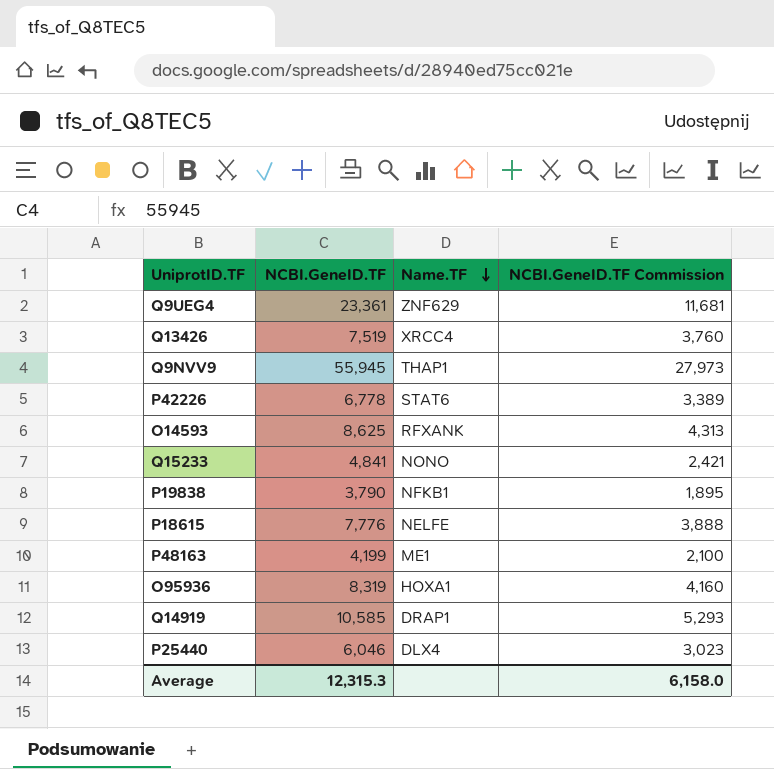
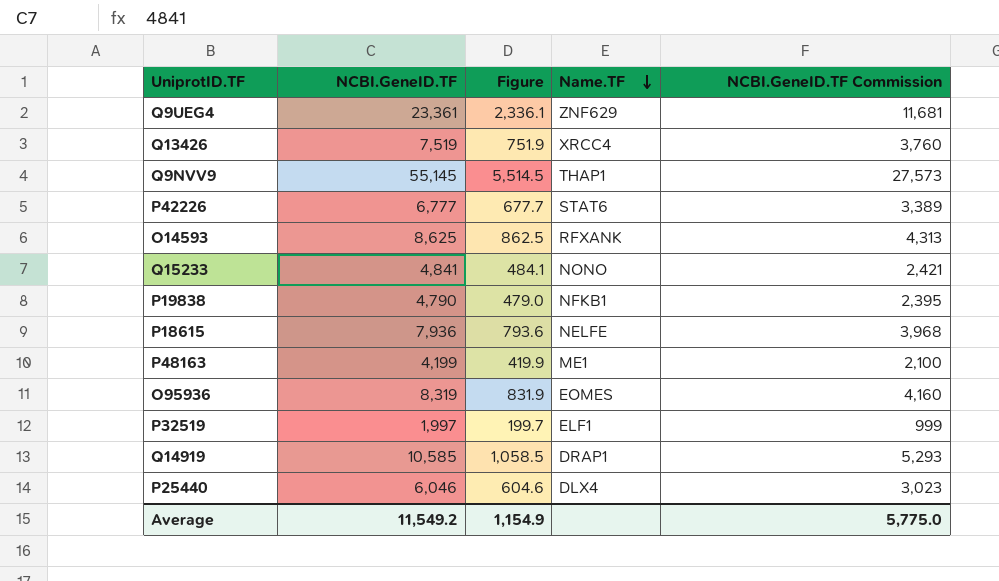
column Figure | formula: none -> [NCBI.GeneID.TF] * 0.1
Q9NVV9 | NCBI.GeneID.TF: 55,945 -> 55,145
Q9NVV9 | NCBI.GeneID.TF Commission: 27,973 -> 27,573
P42226 | NCBI.GeneID.TF: 6,778 -> 6,777
P19838 | NCBI.GeneID.TF: 3,790 -> 4,790
P19838 | NCBI.GeneID.TF Commission: 1,895 -> 2,395
P18615 | NCBI.GeneID.TF: 7,776 -> 7,936
P18615 | NCBI.GeneID.TF Commission: 3,888 -> 3,968
O95936 | Name.TF: HOXA1 -> EOMES
row P32519: none -> 1,997 | 199.7 | ELF1 | 999
Average | NCBI.GeneID.TF: 12,315.3 -> 11,549.2
Average | NCBI.GeneID.TF Commission: 6,158.0 -> 5,775.0

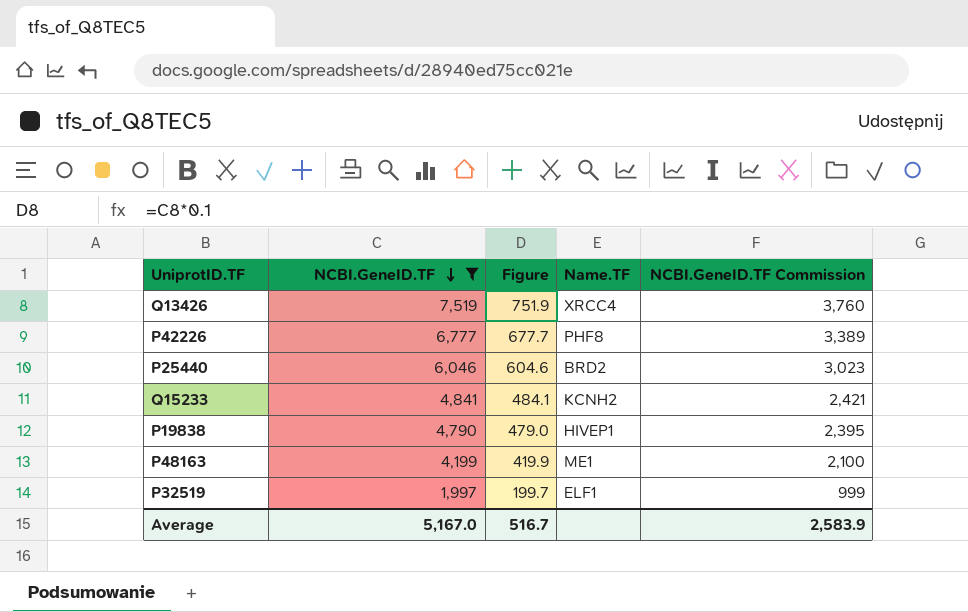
filter: none -> NCBI.GeneID.TF <= 7,519
row order: Name.TF descending -> NCBI.GeneID.TF descending
P42226 | Name.TF: STAT6 -> PHF8
P25440 | Name.TF: DLX4 -> BRD2
Q15233 | Name.TF: NONO -> KCNH2
P19838 | Name.TF: NFKB1 -> HIVEP1
Average | NCBI.GeneID.TF: 11,549.2 -> 5,167.0
Average | Figure: 1,154.9 -> 516.7
Average | NCBI.GeneID.TF Commission: 5,775.0 -> 2,583.9

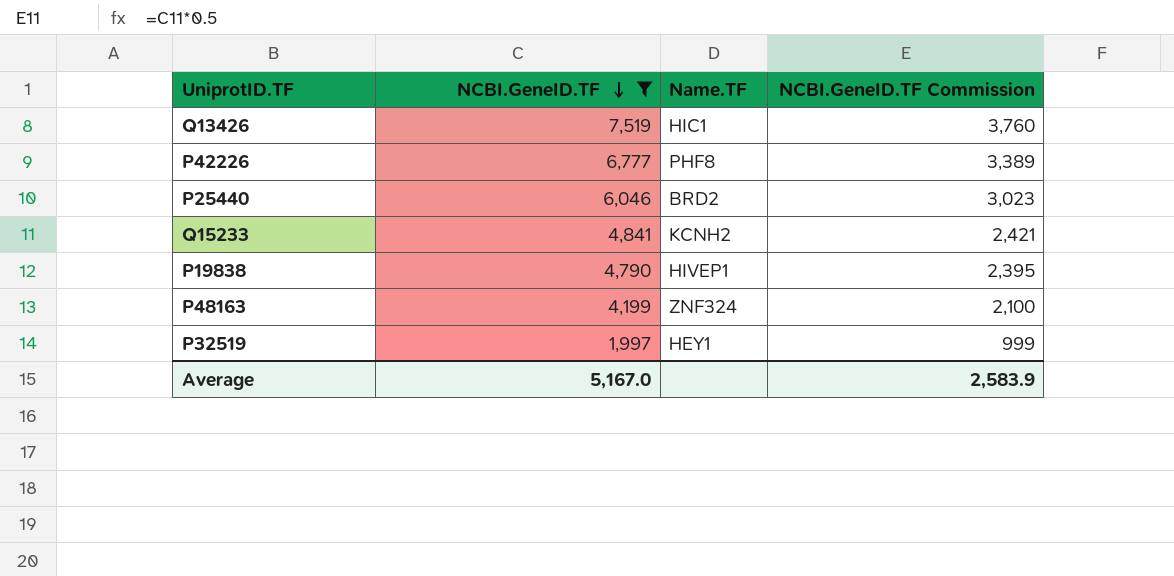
column Figure | formula: [NCBI.GeneID.TF] * 0.1 -> none
Q13426 | Name.TF: XRCC4 -> HIC1
P48163 | Name.TF: ME1 -> ZNF324
P32519 | Name.TF: ELF1 -> HEY1

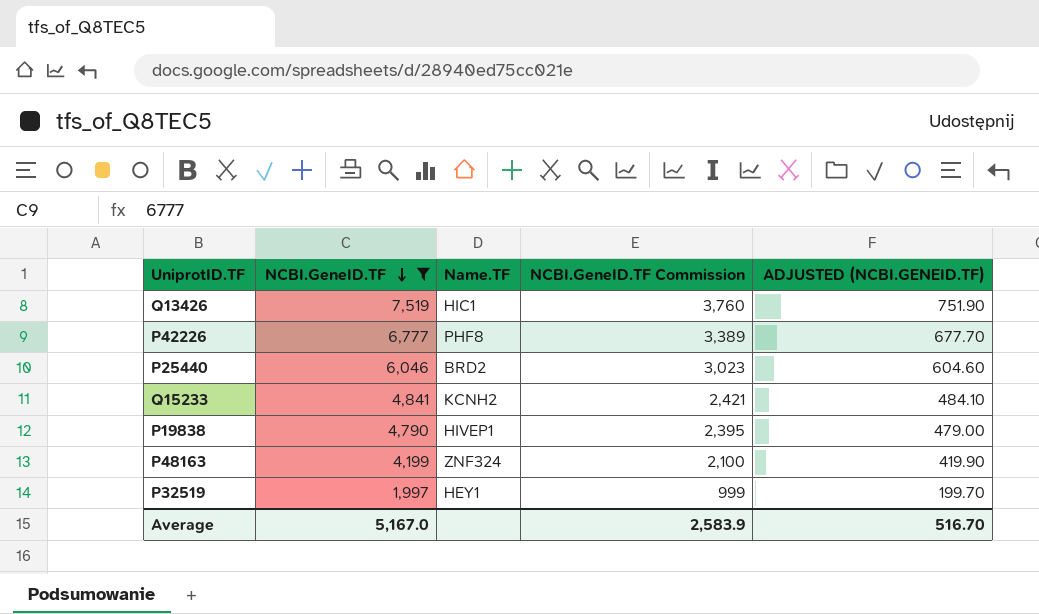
column ADJUSTED (NCBI.GENEID.TF) | formula: none -> [NCBI.GeneID.TF] * 0.1

